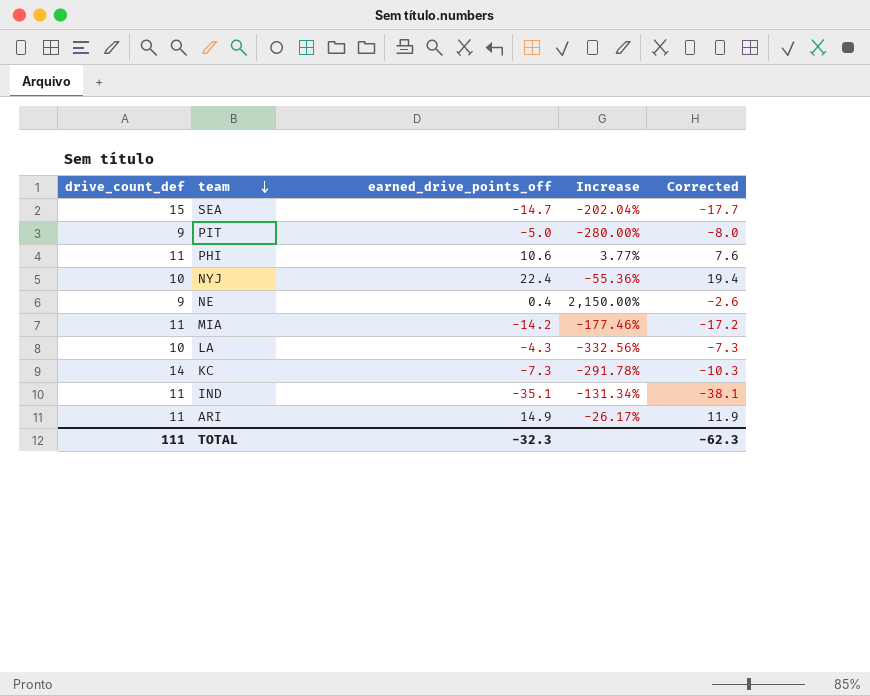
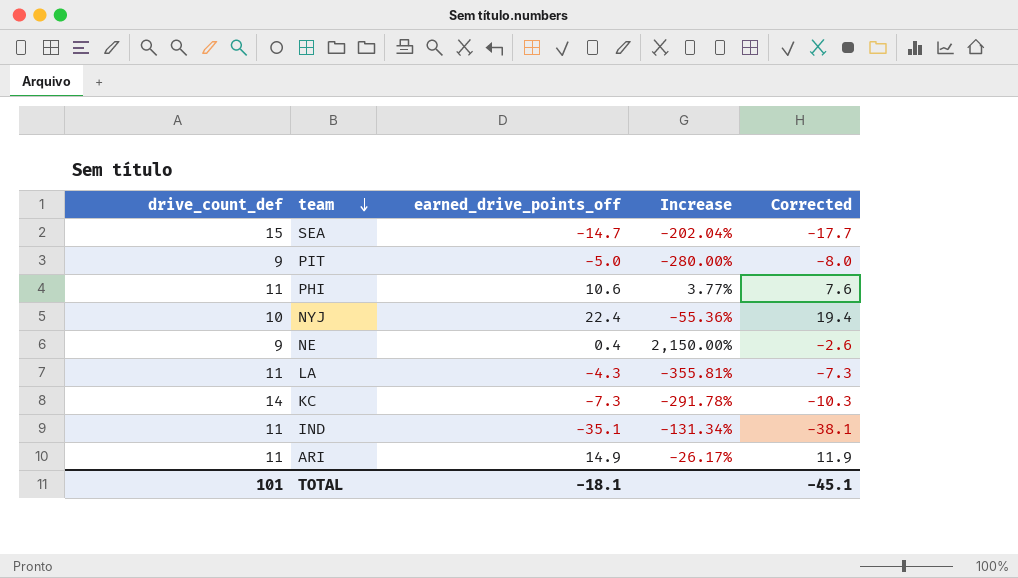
row MIA: 11 | -14.2 | -177.46% | -17.2 -> none
LA | drive_count_def: 10 -> 11
LA | Increase: -332.56% -> -355.81%
TOTAL | drive_count_def: 111 -> 101
TOTAL | earned_drive_points_off: -32.3 -> -18.1
TOTAL | Corrected: -62.3 -> -45.1

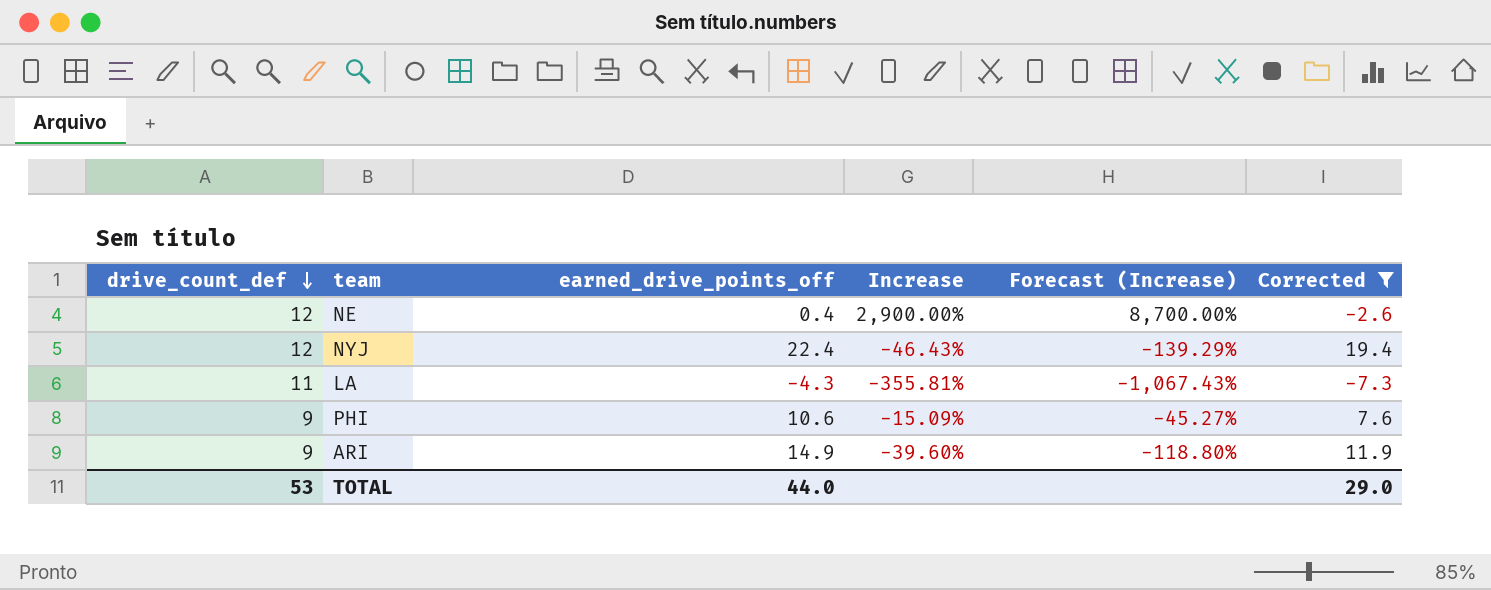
filter: none -> Corrected >= -7.3
row order: team descending -> drive_count_def descending
column Forecast (Increase) | formula: none -> [Increase] * 3
NE | drive_count_def: 9 -> 12
NE | Increase: 2,150.00% -> 2,900.00%
NYJ | drive_count_def: 10 -> 12
NYJ | Increase: -55.36% -> -46.43%
PHI | drive_count_def: 11 -> 9
PHI | Increase: 3.77% -> -15.09%
ARI | drive_count_def: 11 -> 9
ARI | Increase: -26.17% -> -39.60%
TOTAL | drive_count_def: 101 -> 53
TOTAL | earned_drive_points_off: -18.1 -> 44.0
TOTAL | Corrected: -45.1 -> 29.0

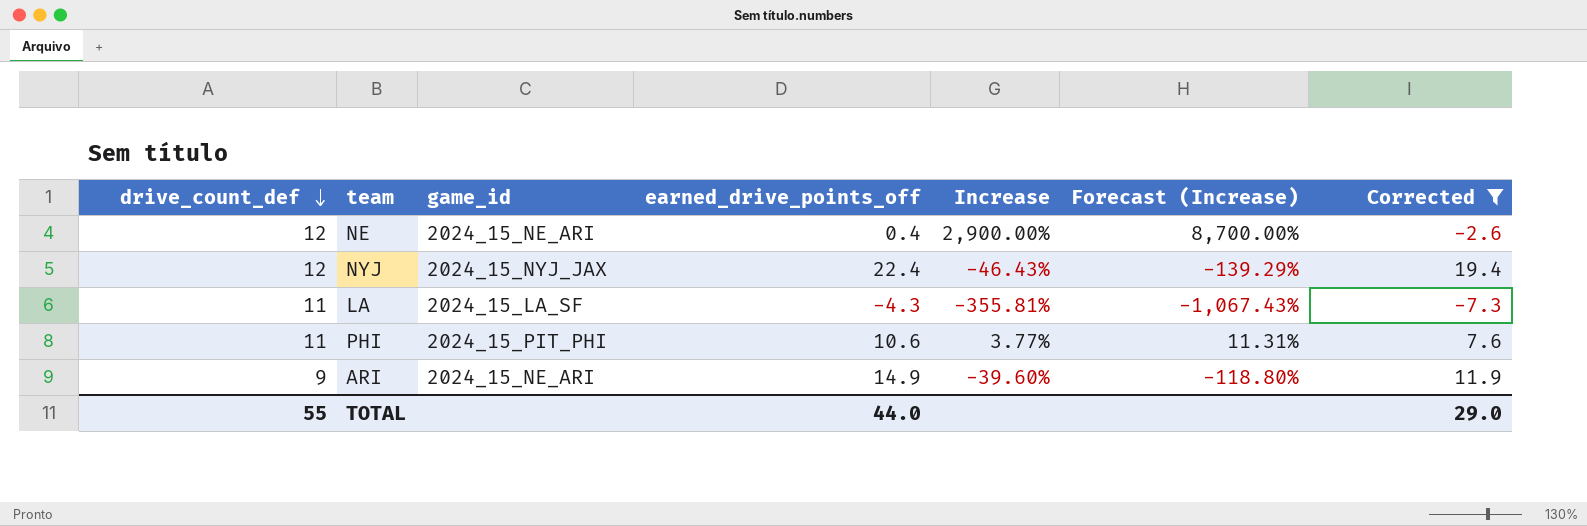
column game_id | position: none -> 3
PHI | drive_count_def: 9 -> 11
PHI | Increase: -15.09% -> 3.77%
PHI | Forecast (Increase): -45.27% -> 11.31%
TOTAL | drive_count_def: 53 -> 55

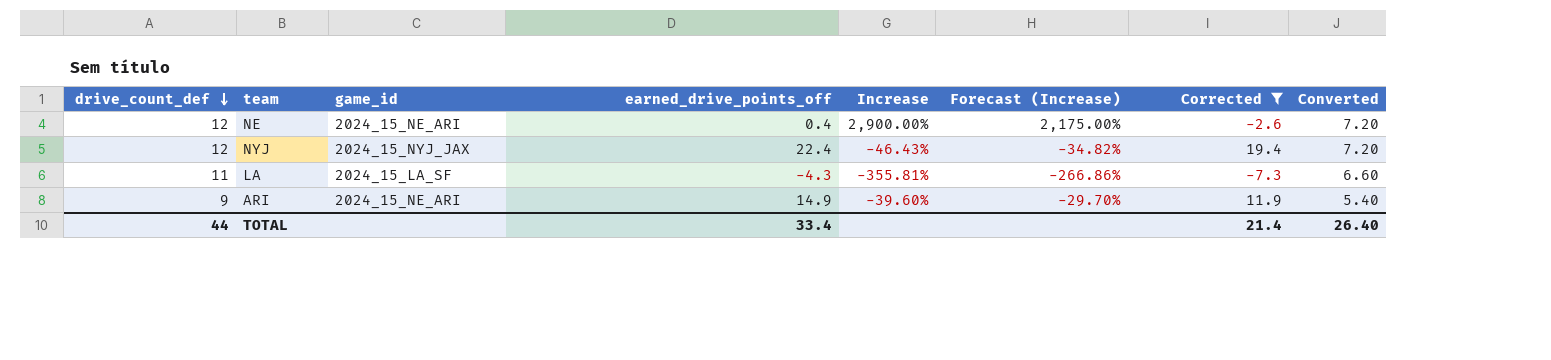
column Forecast (Increase) | formula: [Increase] * 3 -> [Increase] * 0.75
column Converted | formula: none -> [drive_count_def] * 0.6
row PHI: 11 | 2024_15_PIT_PHI | 10.6 | 3.77% | 11.31% | 7.6 -> none
TOTAL | drive_count_def: 55 -> 44
TOTAL | earned_drive_points_off: 44.0 -> 33.4
TOTAL | Corrected: 29.0 -> 21.4

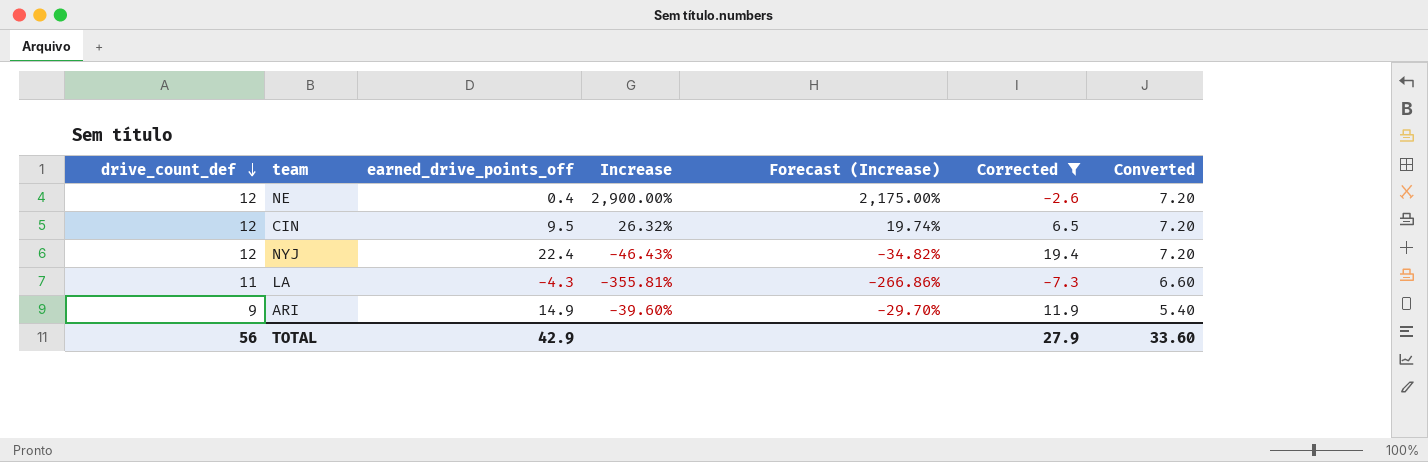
column game_id | position: 3 -> none
row CIN: none -> 12 | 9.5 | 26.32% | 19.74% | 6.5 | 7.20
TOTAL | drive_count_def: 44 -> 56
TOTAL | earned_drive_points_off: 33.4 -> 42.9
TOTAL | Corrected: 21.4 -> 27.9
TOTAL | Converted: 26.40 -> 33.60

